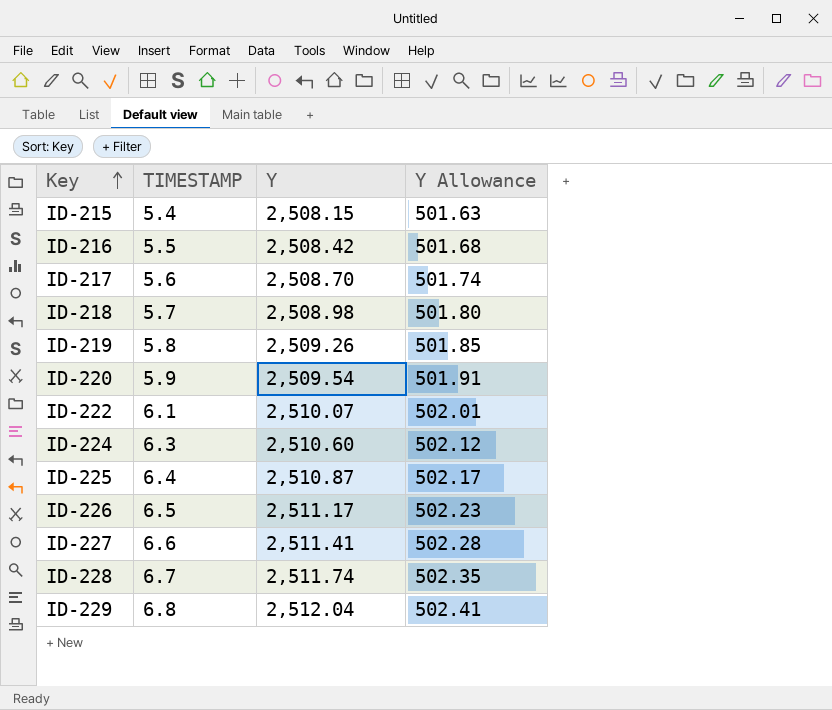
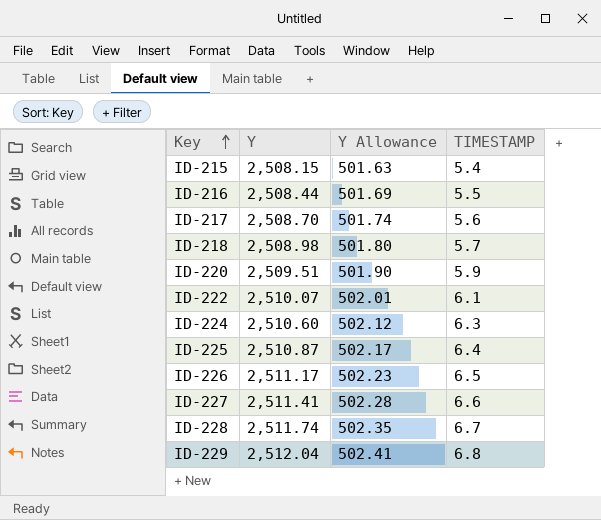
column TIMESTAMP | position: 2 -> 4
row ID-219: 5.8 | 2,509.26 | 501.85 -> none
ID-216 | Y: 2,508.42 -> 2,508.44
ID-216 | Y Allowance: 501.68 -> 501.69
ID-220 | Y: 2,509.54 -> 2,509.51
ID-220 | Y Allowance: 501.91 -> 501.90

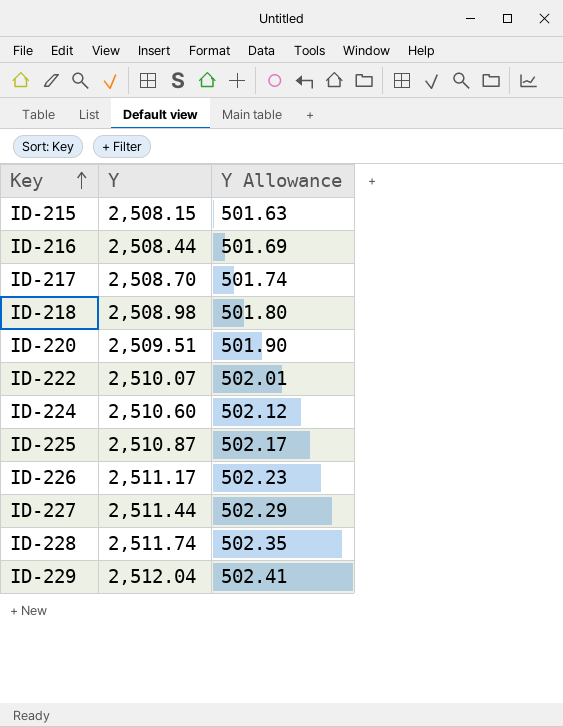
column TIMESTAMP | position: 4 -> none
ID-227 | Y: 2,511.41 -> 2,511.44
ID-227 | Y Allowance: 502.28 -> 502.29

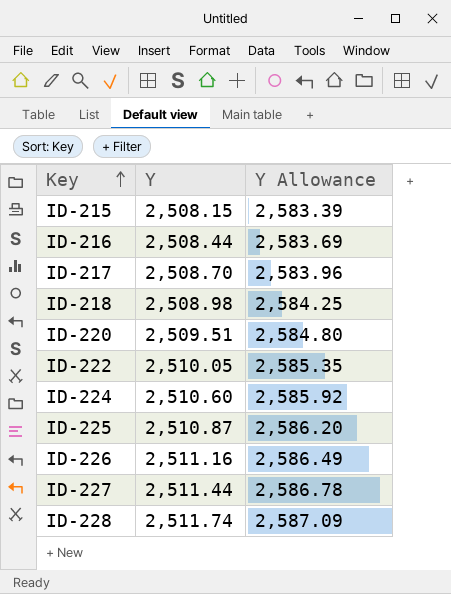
column Y Allowance | formula: [Y] * 0.2 -> [Y] * 1.03
row ID-229: 2,512.04 | 502.41 -> none
ID-222 | Y: 2,510.07 -> 2,510.05
ID-226 | Y: 2,511.17 -> 2,511.16

